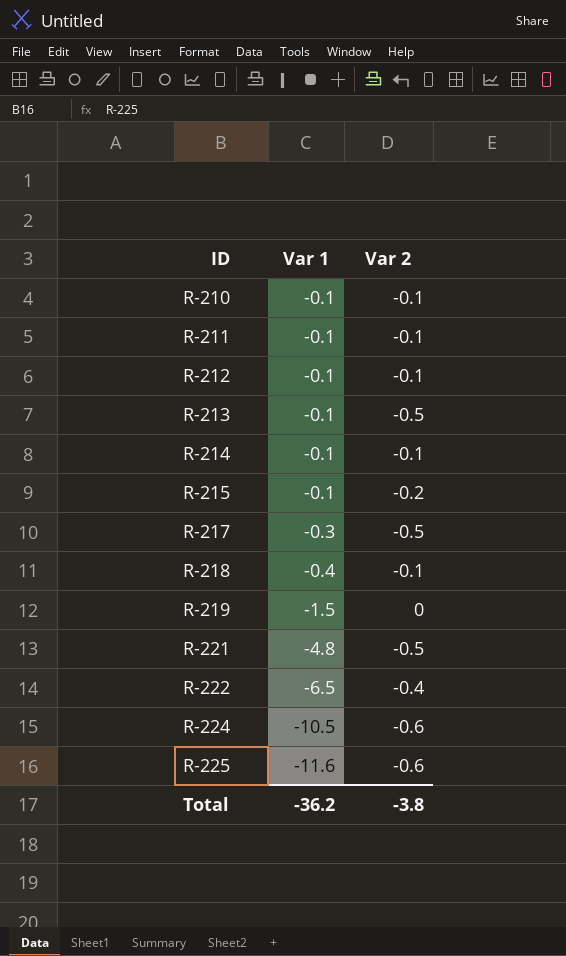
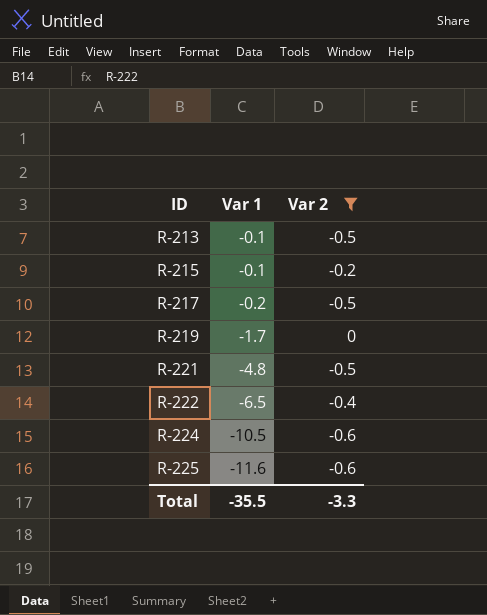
filter: none -> Var 2 != -0.1
R-217 | Var 1: -0.3 -> -0.2
R-219 | Var 1: -1.5 -> -1.7
Total | Var 1: -36.2 -> -35.5
Total | Var 2: -3.8 -> -3.3

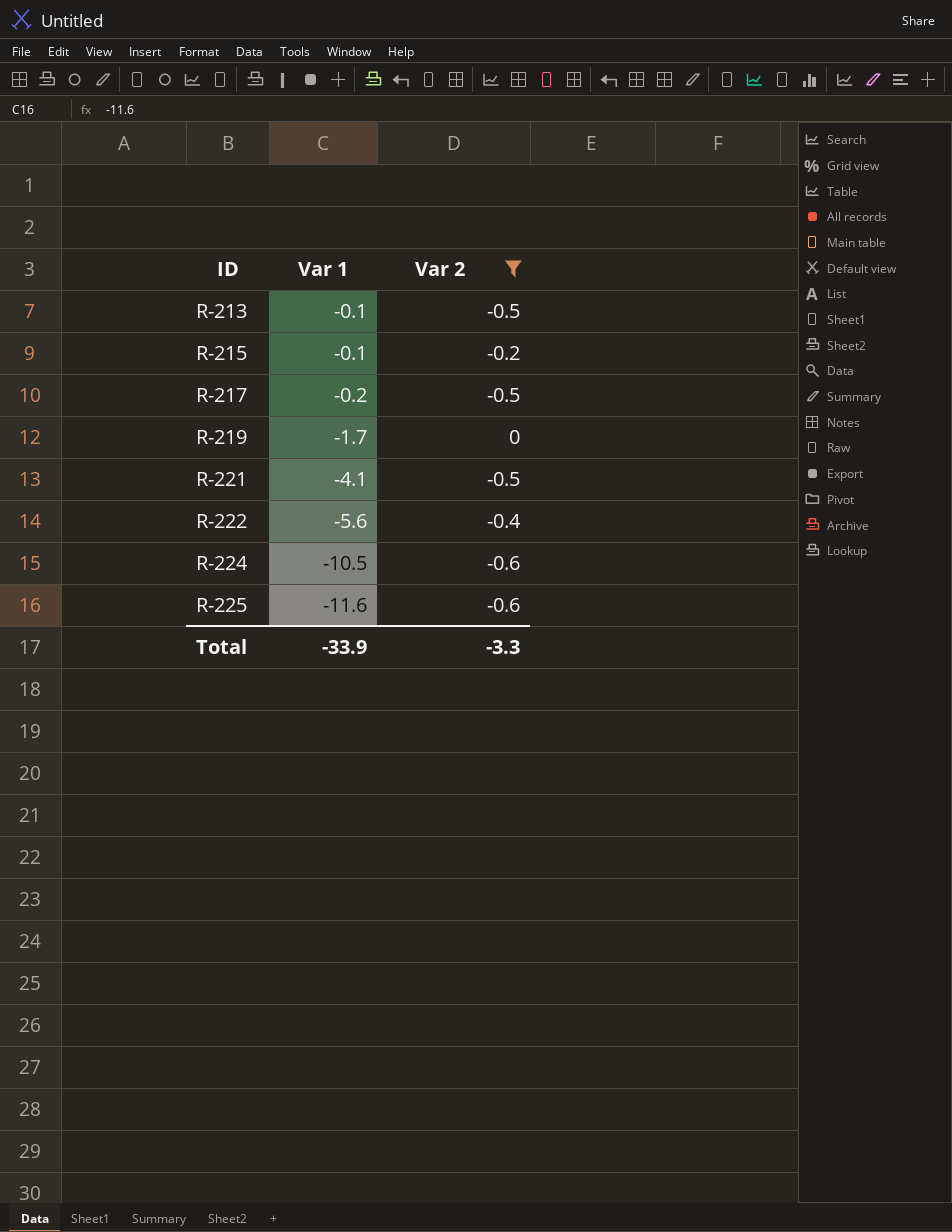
R-221 | Var 1: -4.8 -> -4.1
R-222 | Var 1: -6.5 -> -5.6
Total | Var 1: -35.5 -> -33.9

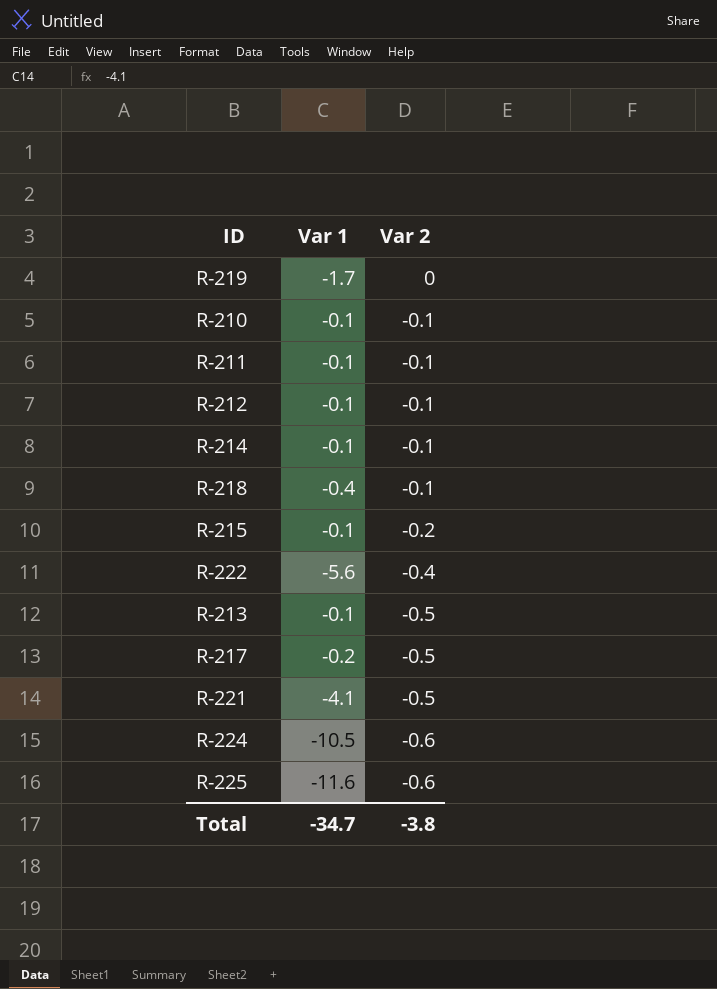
filter: Var 2 != -0.1 -> none
row order: ID ascending -> Var 2 descending
Total | Var 1: -33.9 -> -34.7
Total | Var 2: -3.3 -> -3.8

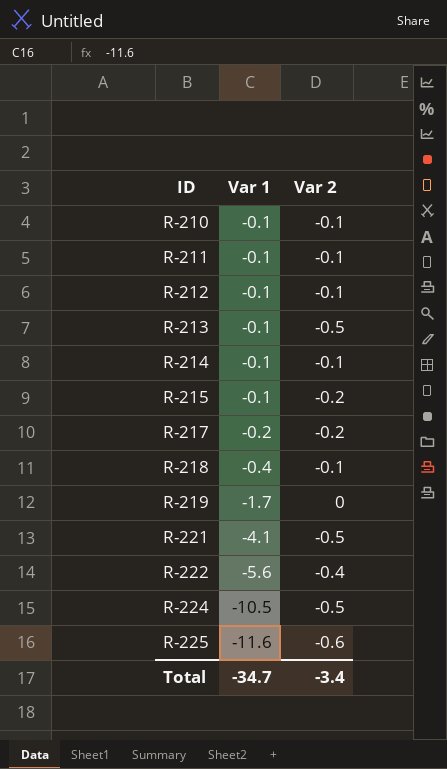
row order: Var 2 descending -> ID ascending
R-217 | Var 2: -0.5 -> -0.2
R-224 | Var 2: -0.6 -> -0.5
Total | Var 2: -3.8 -> -3.4

